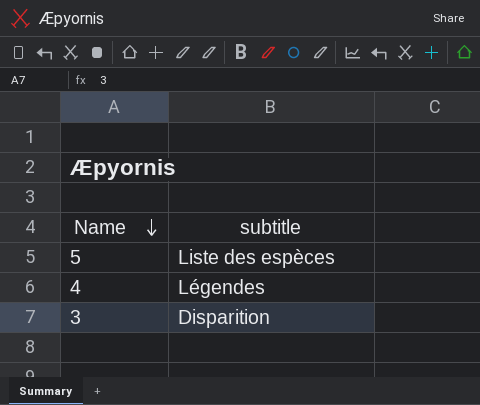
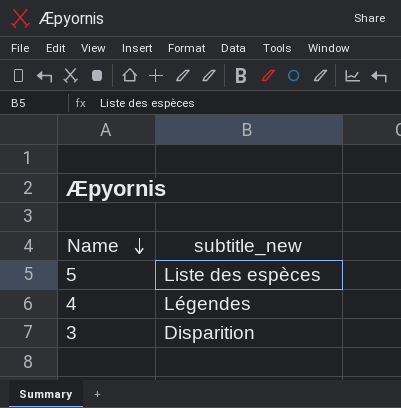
column name: subtitle -> subtitle_new

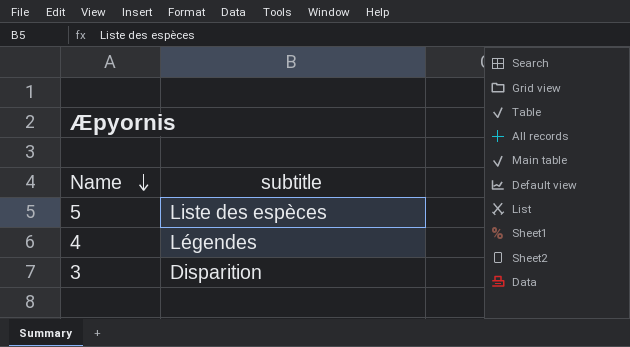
column name: subtitle_new -> subtitle

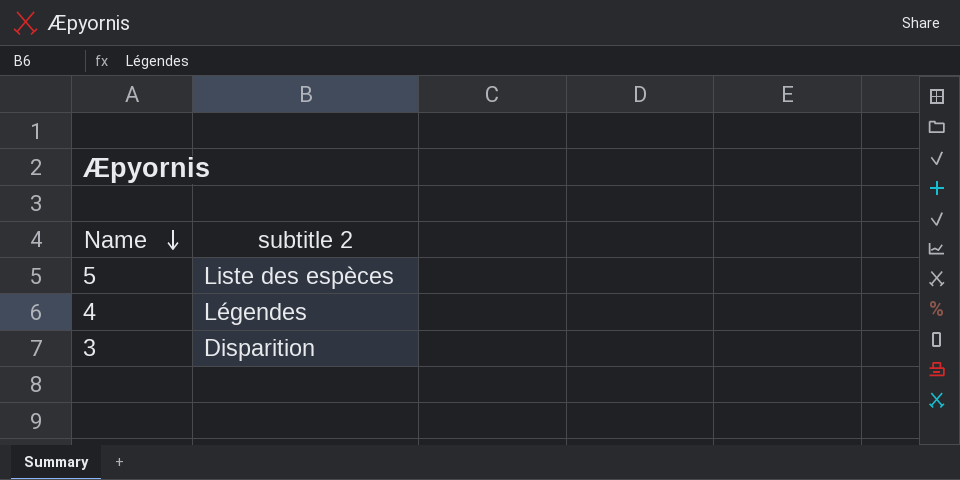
column name: subtitle -> subtitle 2

